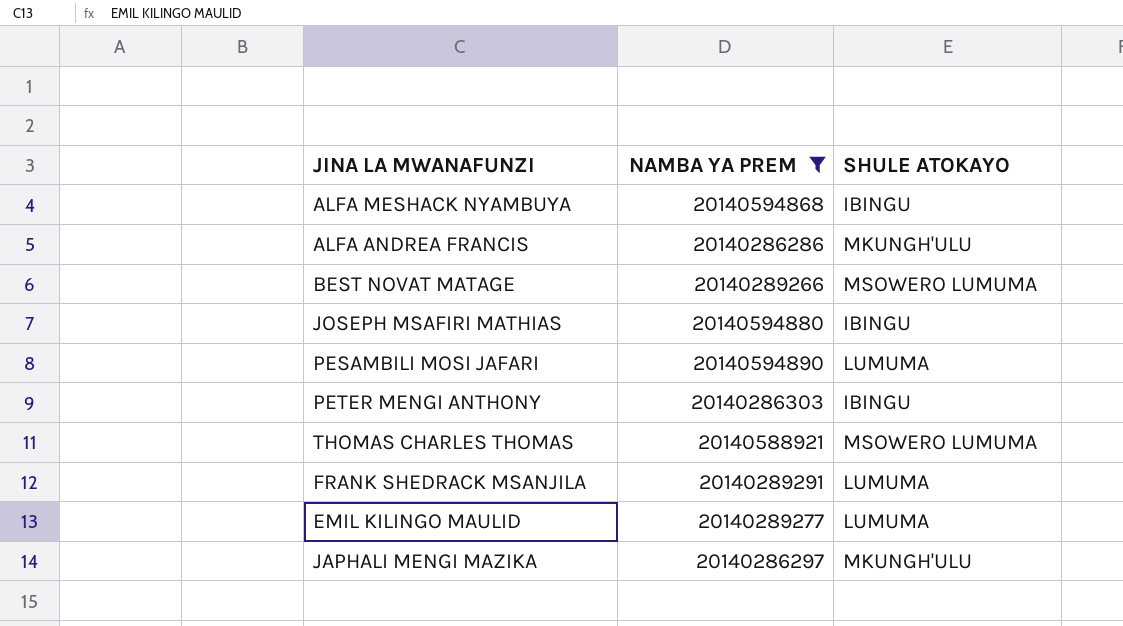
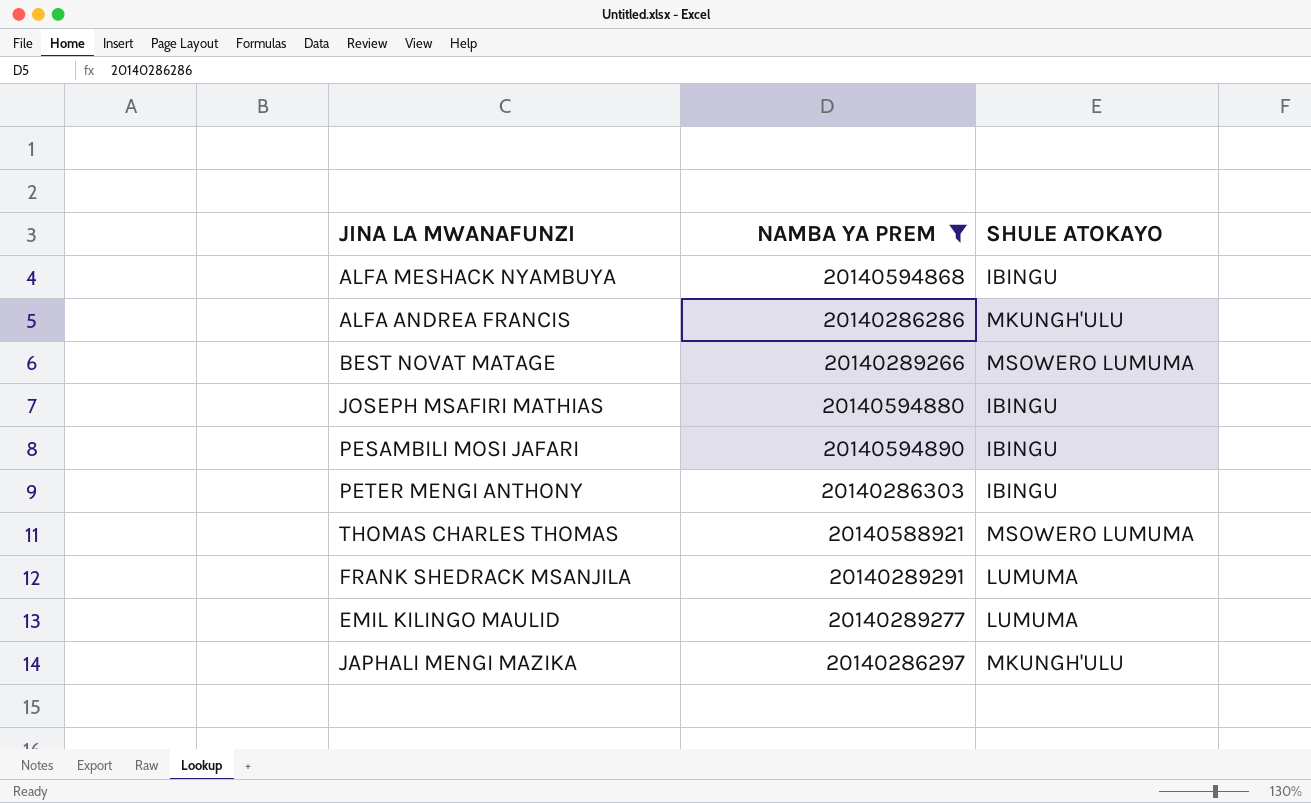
PESAMBILI MOSI JAFARI | SHULE ATOKAYO: LUMUMA -> IBINGU

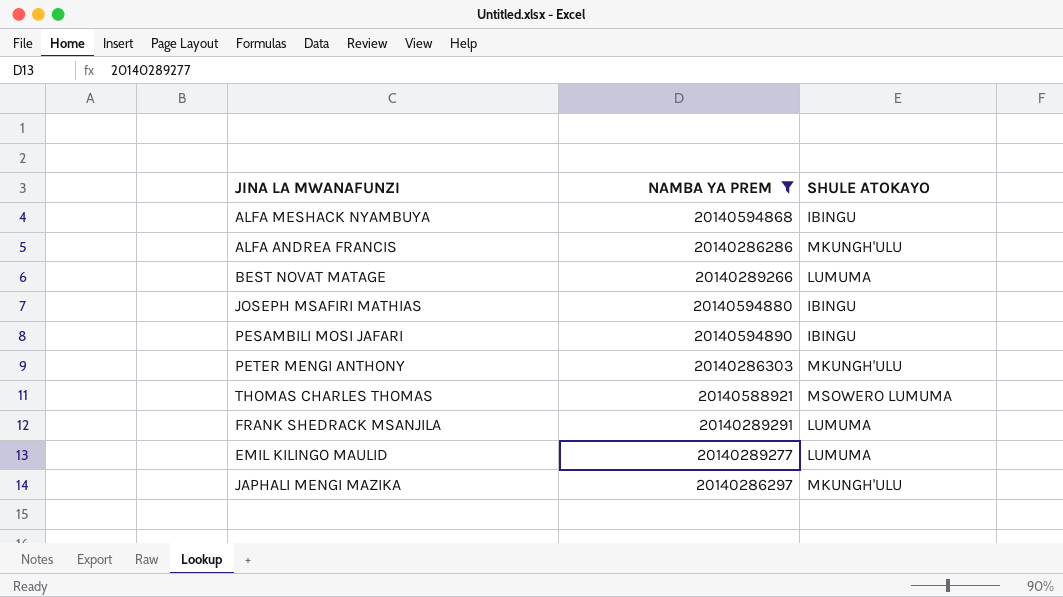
BEST NOVAT MATAGE | SHULE ATOKAYO: MSOWERO LUMUMA -> LUMUMA
PETER MENGI ANTHONY | SHULE ATOKAYO: IBINGU -> MKUNGH'ULU

